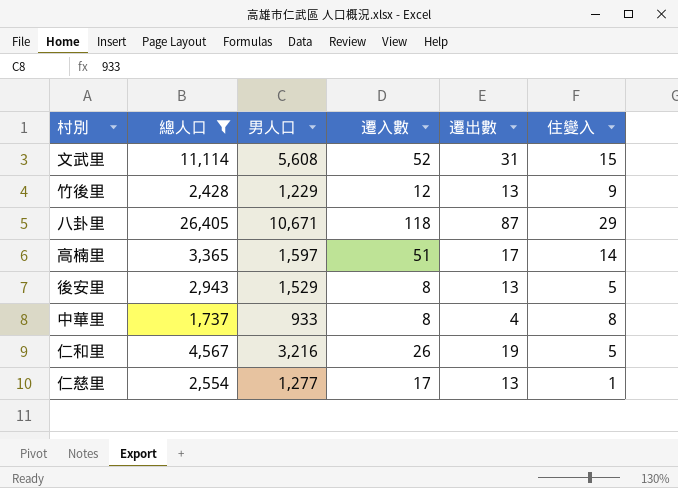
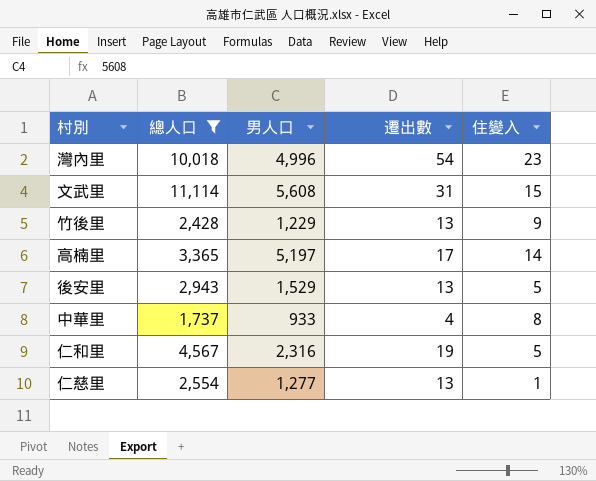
column 遷入數 | position: 4 -> none
row 八卦里: 26,405 | 10,671 | 118 | 87 | 29 -> none
row 灣內里: none -> 10,018 | 4,996 | 54 | 23
高楠里 | 男人口: 1,597 -> 5,197
仁和里 | 男人口: 3,216 -> 2,316

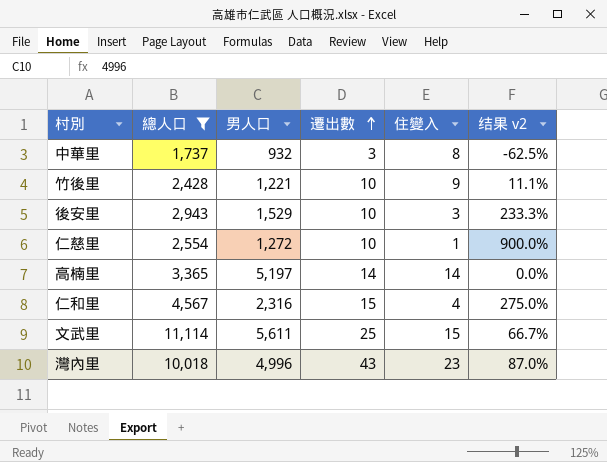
row order: none -> 遷出數 ascending
column 结果 v2 | formula: none -> ([遷出數] - [住變入]) / [住變入]
中華里 | 男人口: 933 -> 932
中華里 | 遷出數: 4 -> 3
竹後里 | 男人口: 1,229 -> 1,221
竹後里 | 遷出數: 13 -> 10
後安里 | 遷出數: 13 -> 10
後安里 | 住變入: 5 -> 3
仁慈里 | 男人口: 1,277 -> 1,272
仁慈里 | 遷出數: 13 -> 10
高楠里 | 遷出數: 17 -> 14
仁和里 | 遷出數: 19 -> 15
仁和里 | 住變入: 5 -> 4
文武里 | 男人口: 5,608 -> 5,611
文武里 | 遷出數: 31 -> 25
灣內里 | 遷出數: 54 -> 43

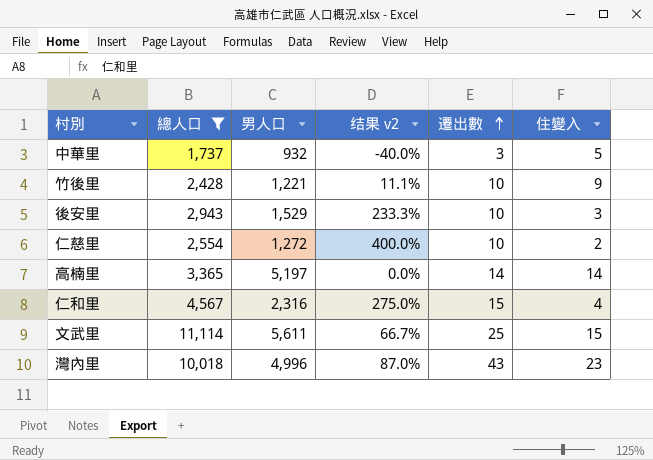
column 结果 v2 | position: 6 -> 4
中華里 | 结果 v2: -62.5% -> -40.0%
中華里 | 住變入: 8 -> 5
仁慈里 | 结果 v2: 900.0% -> 400.0%
仁慈里 | 住變入: 1 -> 2

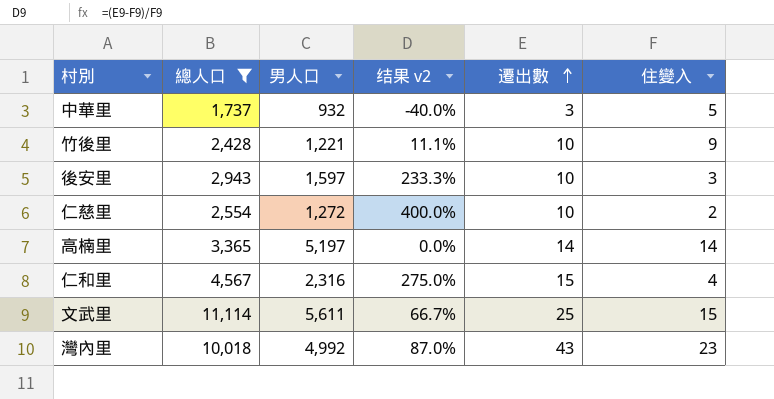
後安里 | 男人口: 1,529 -> 1,597
灣內里 | 男人口: 4,996 -> 4,992

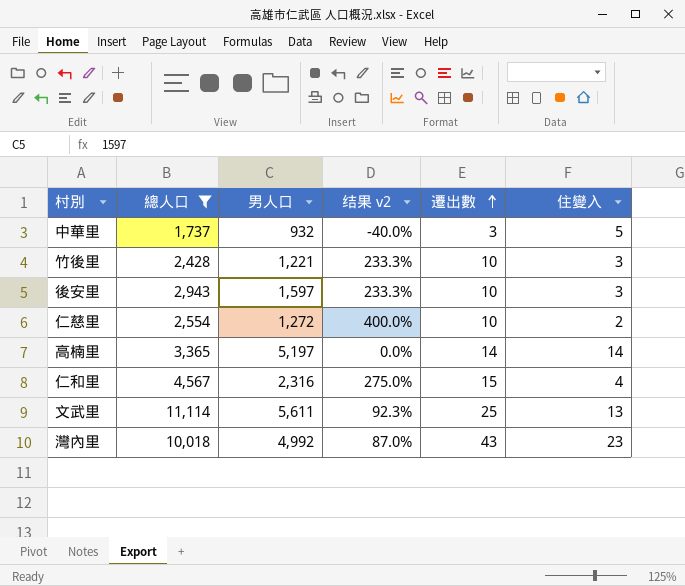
竹後里 | 结果 v2: 11.1% -> 233.3%
竹後里 | 住變入: 9 -> 3
文武里 | 结果 v2: 66.7% -> 92.3%
文武里 | 住變入: 15 -> 13

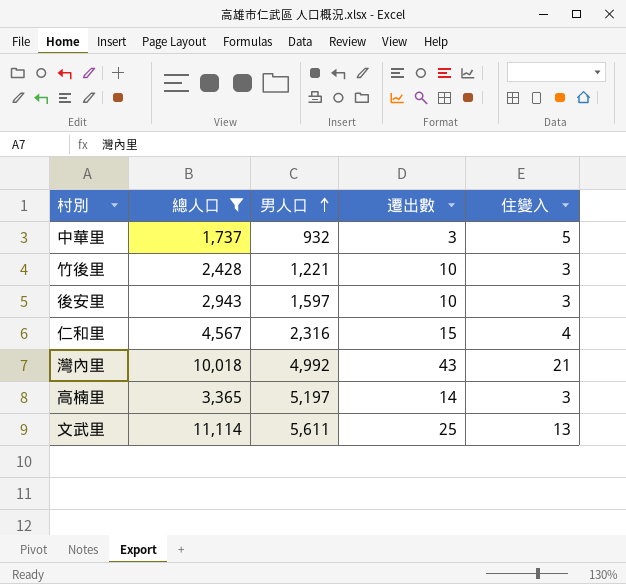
row order: 遷出數 ascending -> 男人口 ascending
column 结果 v2 | formula: ([遷出數] - [住變入]) / [住變入] -> none
row 仁慈里: 2,554 | 1,272 | 400.0% | 10 | 2 -> none
灣內里 | 住變入: 23 -> 21
高楠里 | 住變入: 14 -> 3

